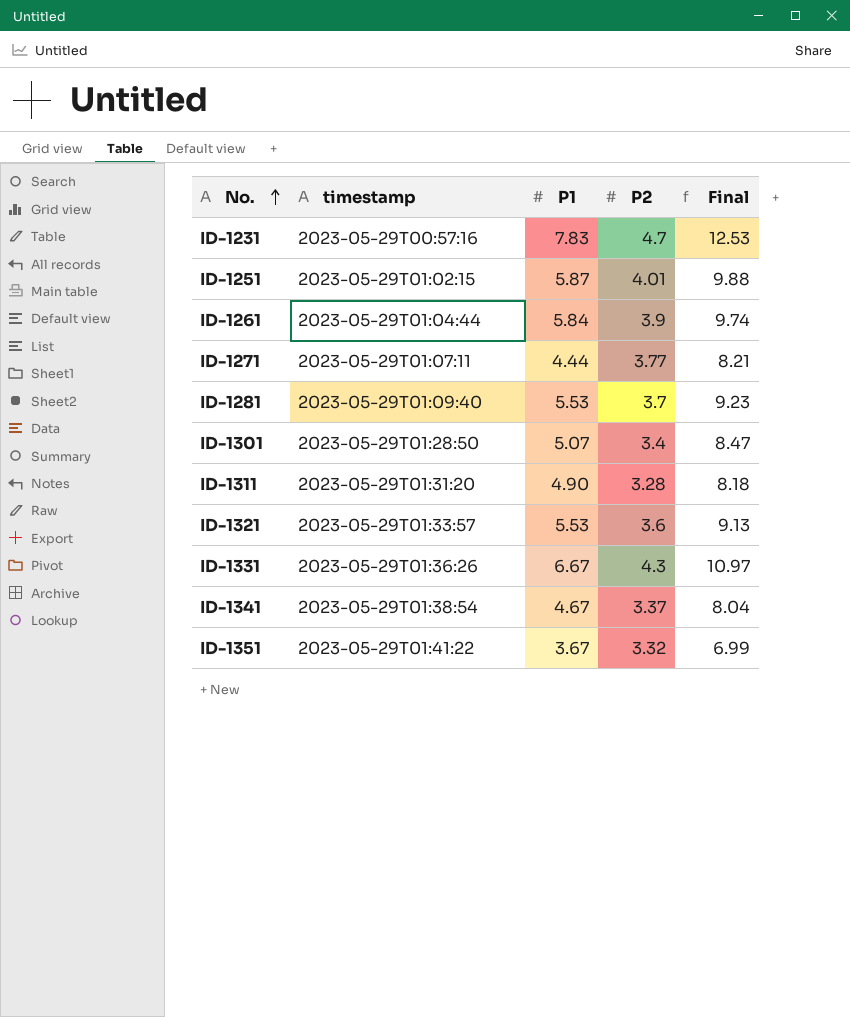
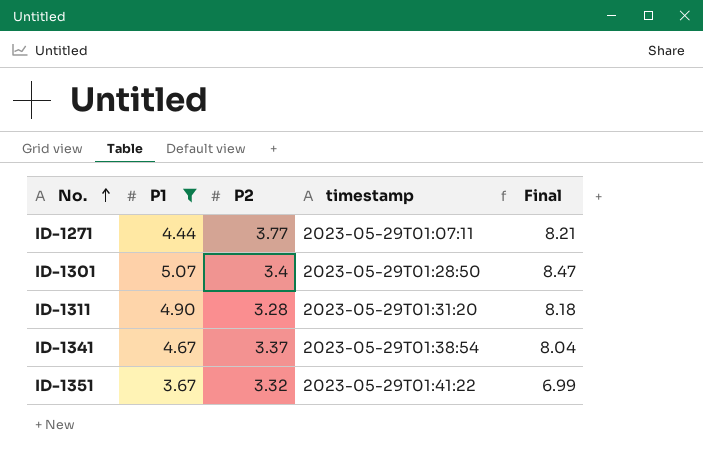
filter: none -> P1 <= 5.07
column timestamp | position: 2 -> 4

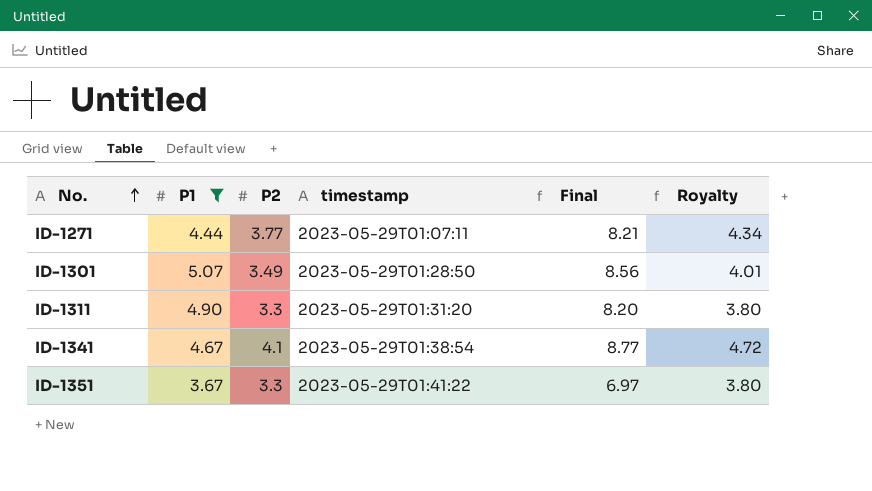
column Royalty | formula: none -> [P2] * 1.15
ID-1301 | P2: 3.4 -> 3.49
ID-1301 | Final: 8.47 -> 8.56
ID-1311 | P2: 3.28 -> 3.3
ID-1311 | Final: 8.18 -> 8.20
ID-1341 | P2: 3.37 -> 4.1
ID-1341 | Final: 8.04 -> 8.77
ID-1351 | P2: 3.32 -> 3.3
ID-1351 | Final: 6.99 -> 6.97

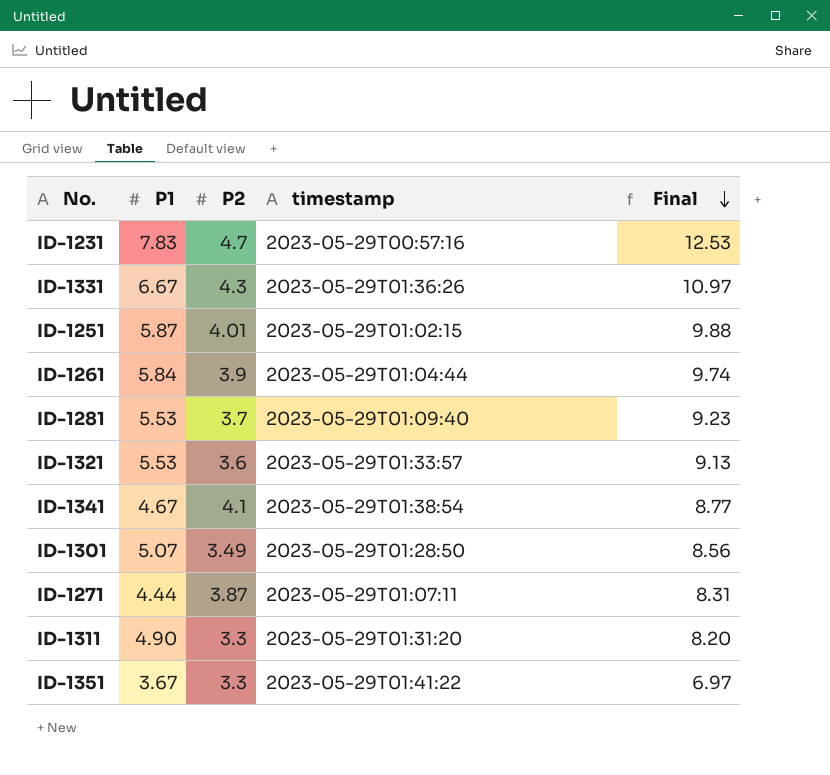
filter: P1 <= 5.07 -> none
row order: No. ascending -> Final descending
column Royalty | formula: [P2] * 1.15 -> none
ID-1271 | P2: 3.77 -> 3.87
ID-1271 | Final: 8.21 -> 8.31

